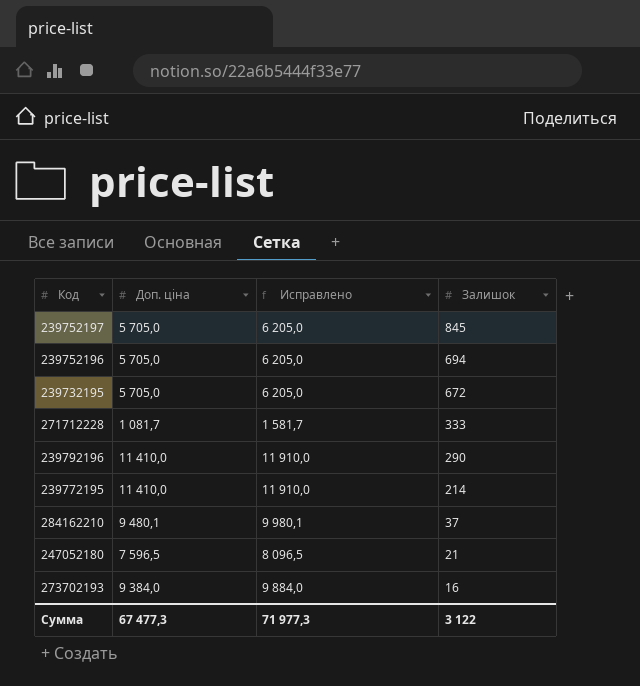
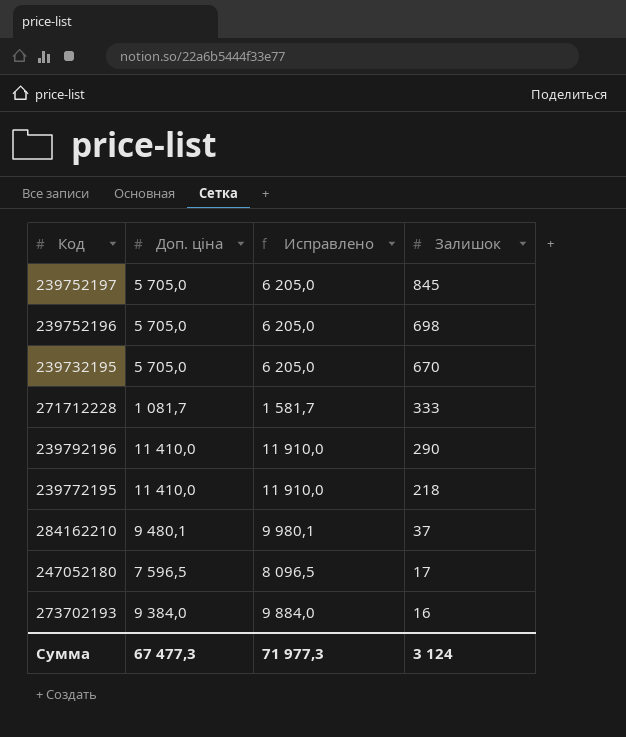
239752196 | Залишок: 694 -> 698
239732195 | Залишок: 672 -> 670
239772195 | Залишок: 214 -> 218
247052180 | Залишок: 21 -> 17
Сумма | Залишок: 3 122 -> 3 124

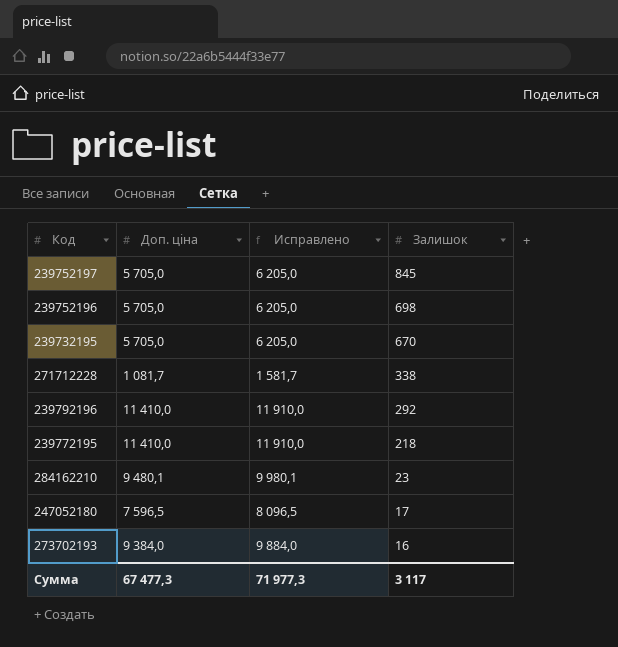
271712228 | Залишок: 333 -> 338
239792196 | Залишок: 290 -> 292
284162210 | Залишок: 37 -> 23
Сумма | Залишок: 3 124 -> 3 117

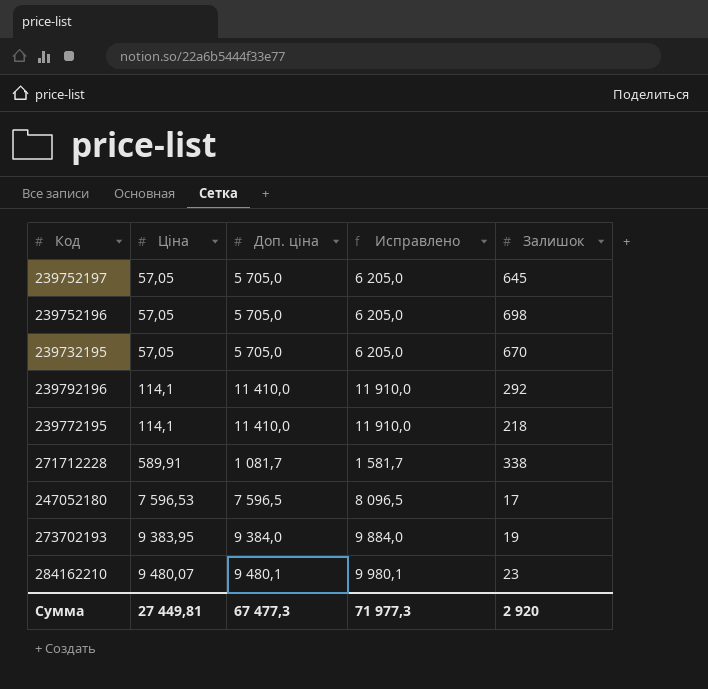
row order: Залишок descending -> Ціна ascending
column Ціна | position: none -> 2
239752197 | Залишок: 845 -> 645
273702193 | Залишок: 16 -> 19
Сумма | Залишок: 3 117 -> 2 920

